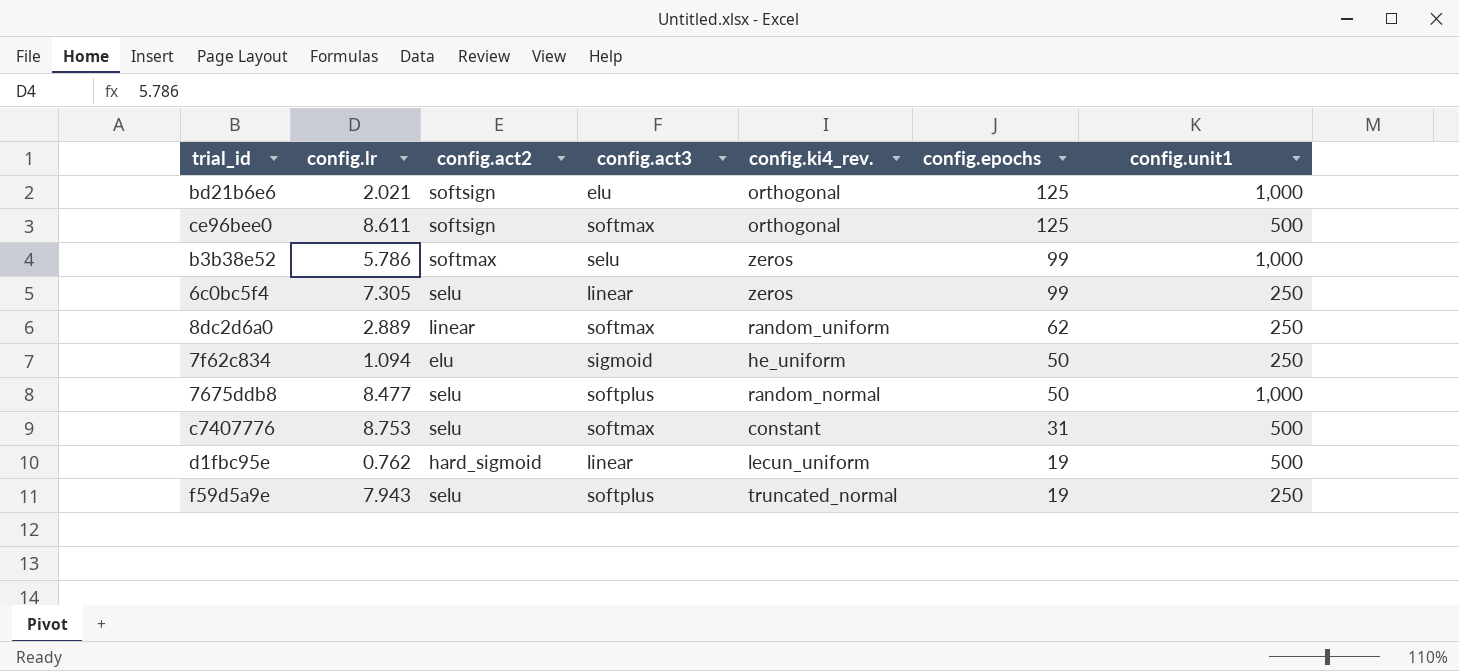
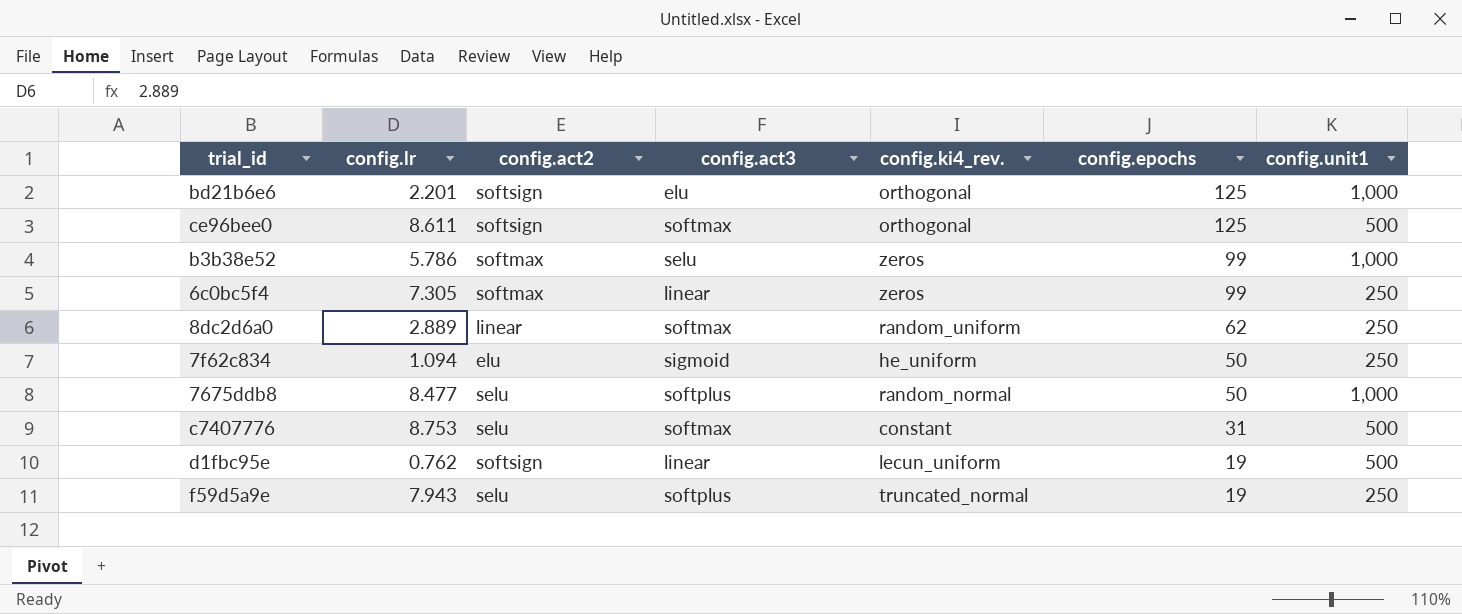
bd21b6e6 | config.lr: 2.021 -> 2.201
6c0bc5f4 | config.act2: selu -> softmax
d1fbc95e | config.act2: hard_sigmoid -> softsign

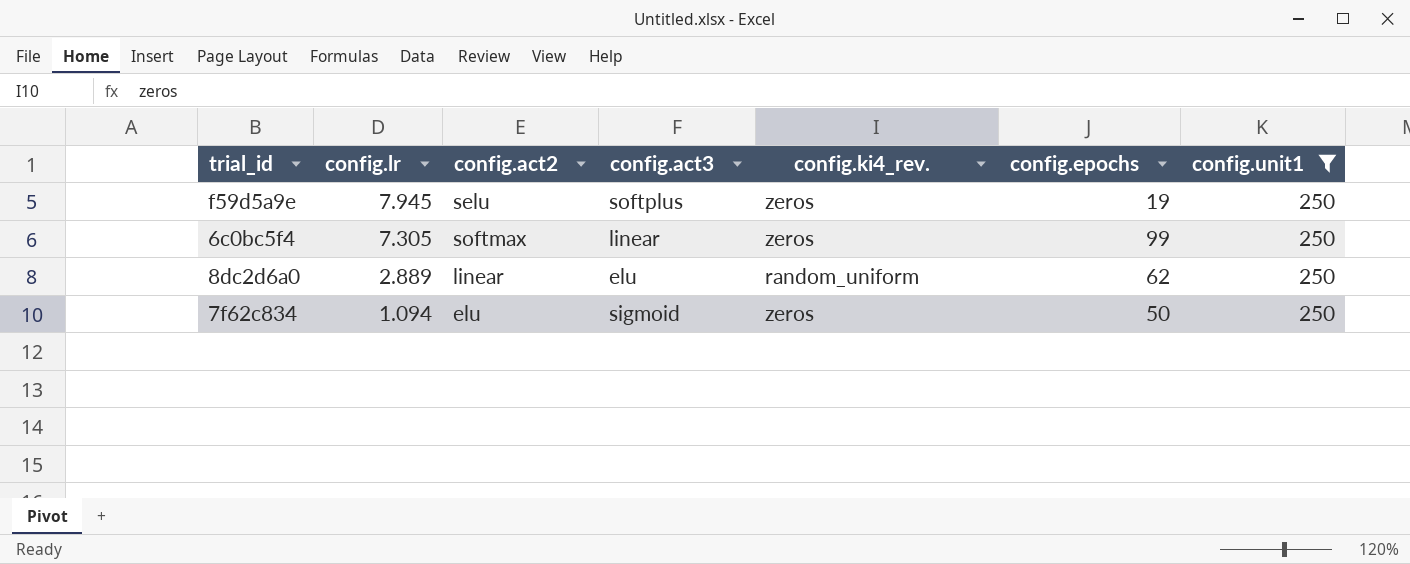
filter: none -> config.unit1 = 250
row order: config.epochs descending -> config.lr descending
f59d5a9e | config.lr: 7.943 -> 7.945
f59d5a9e | config.ki4_rev.: truncated_normal -> zeros
8dc2d6a0 | config.act3: softmax -> elu
7f62c834 | config.ki4_rev.: he_uniform -> zeros

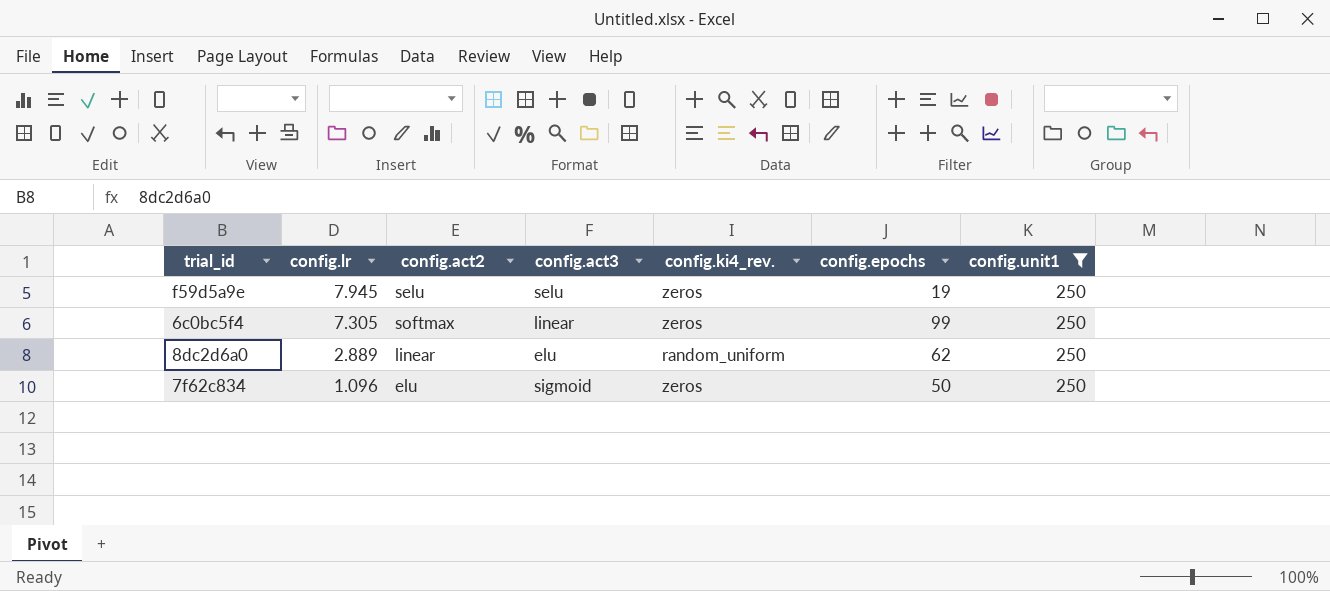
f59d5a9e | config.act3: softplus -> selu
7f62c834 | config.lr: 1.094 -> 1.096

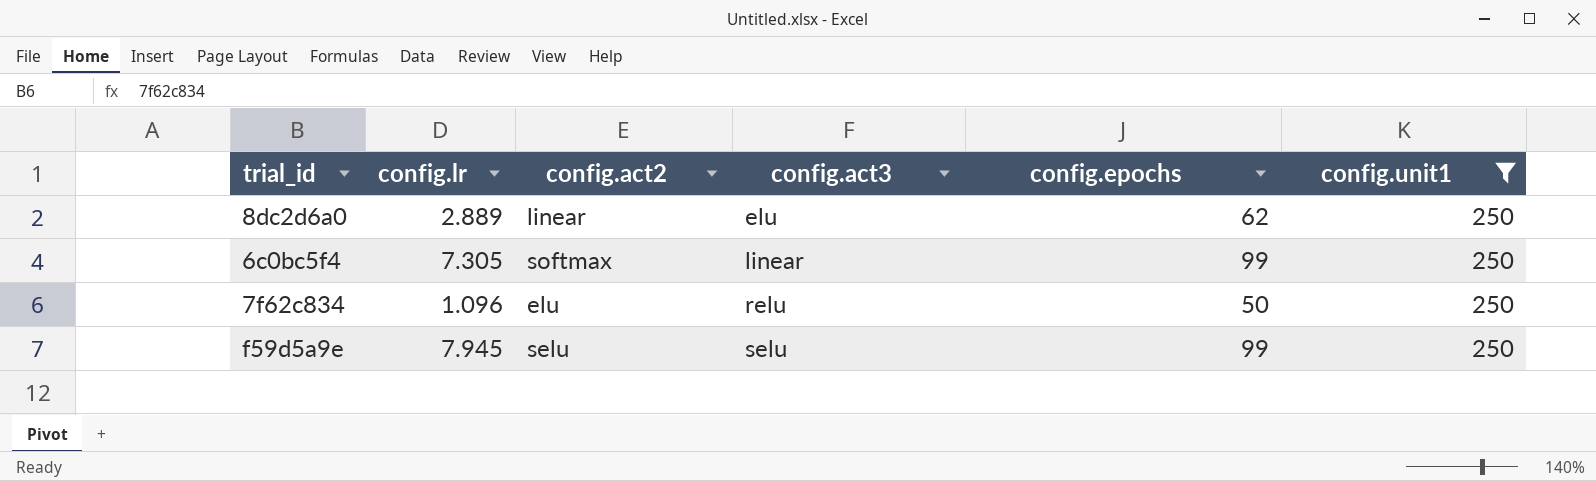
row order: config.lr descending -> config.act3 ascending
column config.ki4_rev. | position: 5 -> none
7f62c834 | config.act3: sigmoid -> relu
f59d5a9e | config.epochs: 19 -> 99

